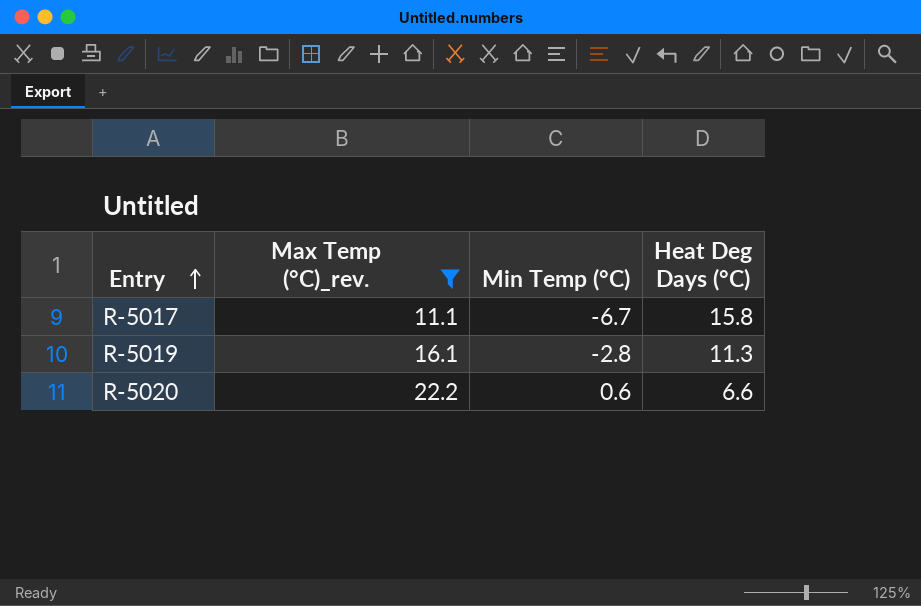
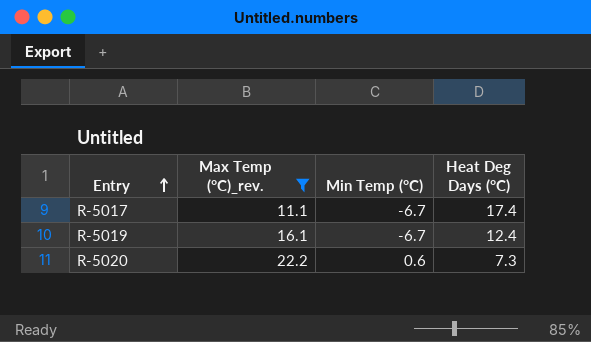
R-5017 | Heat Deg Days (°C): 15.8 -> 17.4
R-5019 | Min Temp (°C): -2.8 -> -6.7
R-5019 | Heat Deg Days (°C): 11.3 -> 12.4
R-5020 | Heat Deg Days (°C): 6.6 -> 7.3

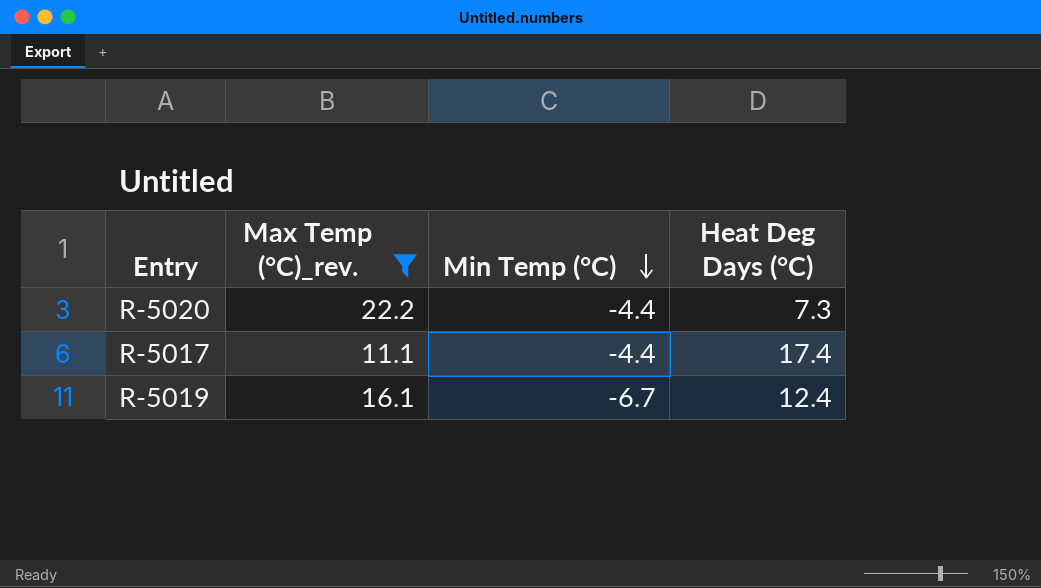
row order: Entry ascending -> Min Temp (°C) descending
R-5020 | Min Temp (°C): 0.6 -> -4.4
R-5017 | Min Temp (°C): -6.7 -> -4.4

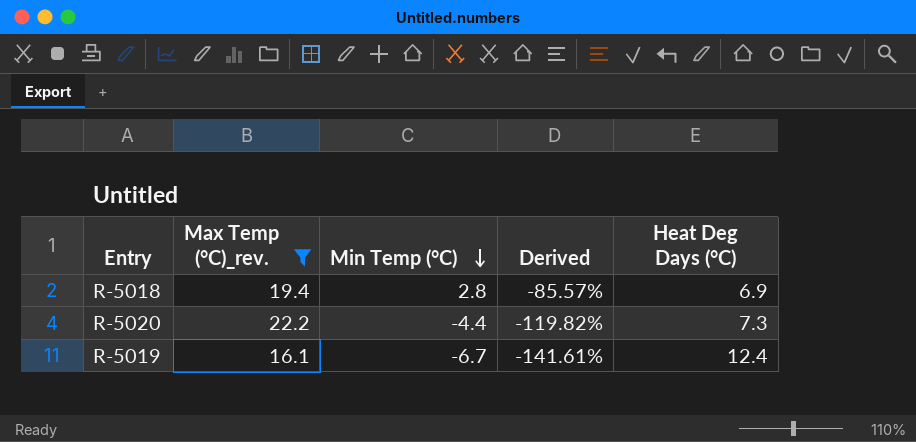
column Derived | formula: none -> ([Min Temp (°C)] - [Max Temp (°C)_rev.]) / [Max Temp (°C)_rev.]
row R-5017: 11.1 | -4.4 | 17.4 -> none
row R-5018: none -> 19.4 | 2.8 | -85.57% | 6.9

